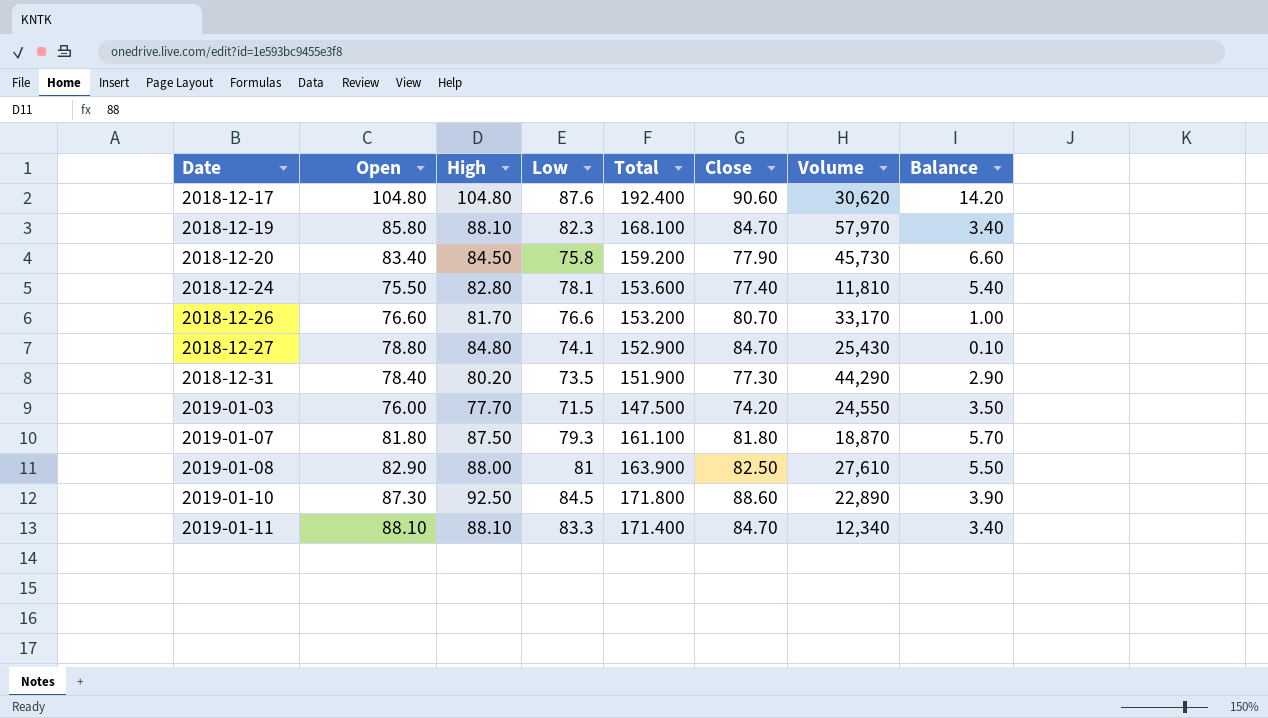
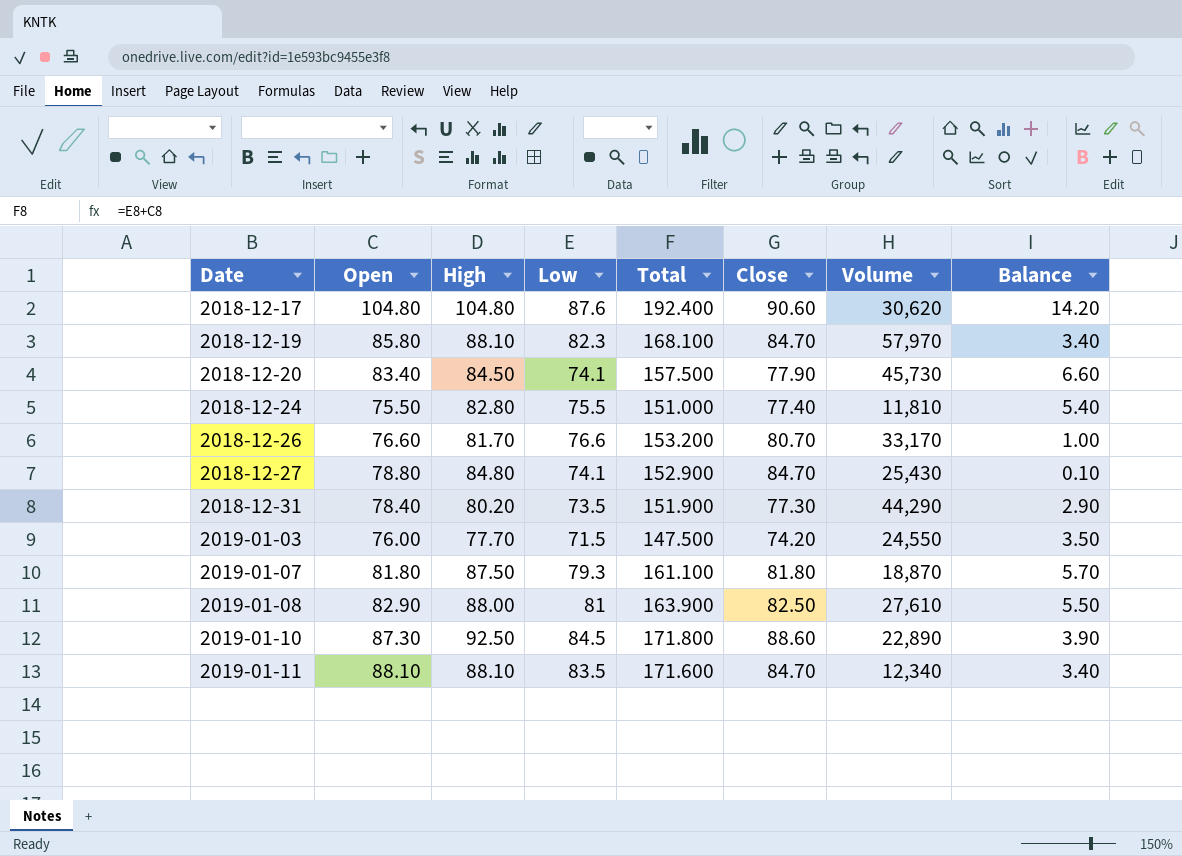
2018-12-20 | Low: 75.8 -> 74.1
2018-12-20 | Total: 159.200 -> 157.500
2018-12-24 | Low: 78.1 -> 75.5
2018-12-24 | Total: 153.600 -> 151.000
2019-01-11 | Low: 83.3 -> 83.5
2019-01-11 | Total: 171.400 -> 171.600

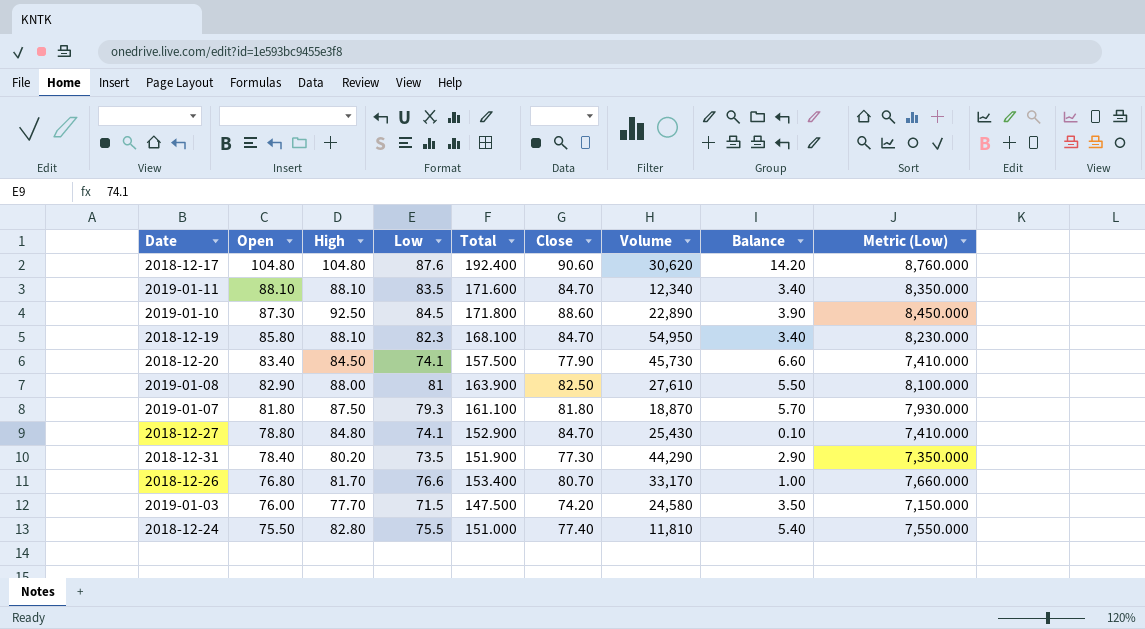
row order: Date ascending -> Open descending
column Metric (Low) | formula: none -> [Low] * 100
2018-12-19 | Volume: 57,970 -> 54,950
2018-12-26 | Open: 76.60 -> 76.80
2018-12-26 | Total: 153.200 -> 153.400
2019-01-03 | Volume: 24,550 -> 24,580

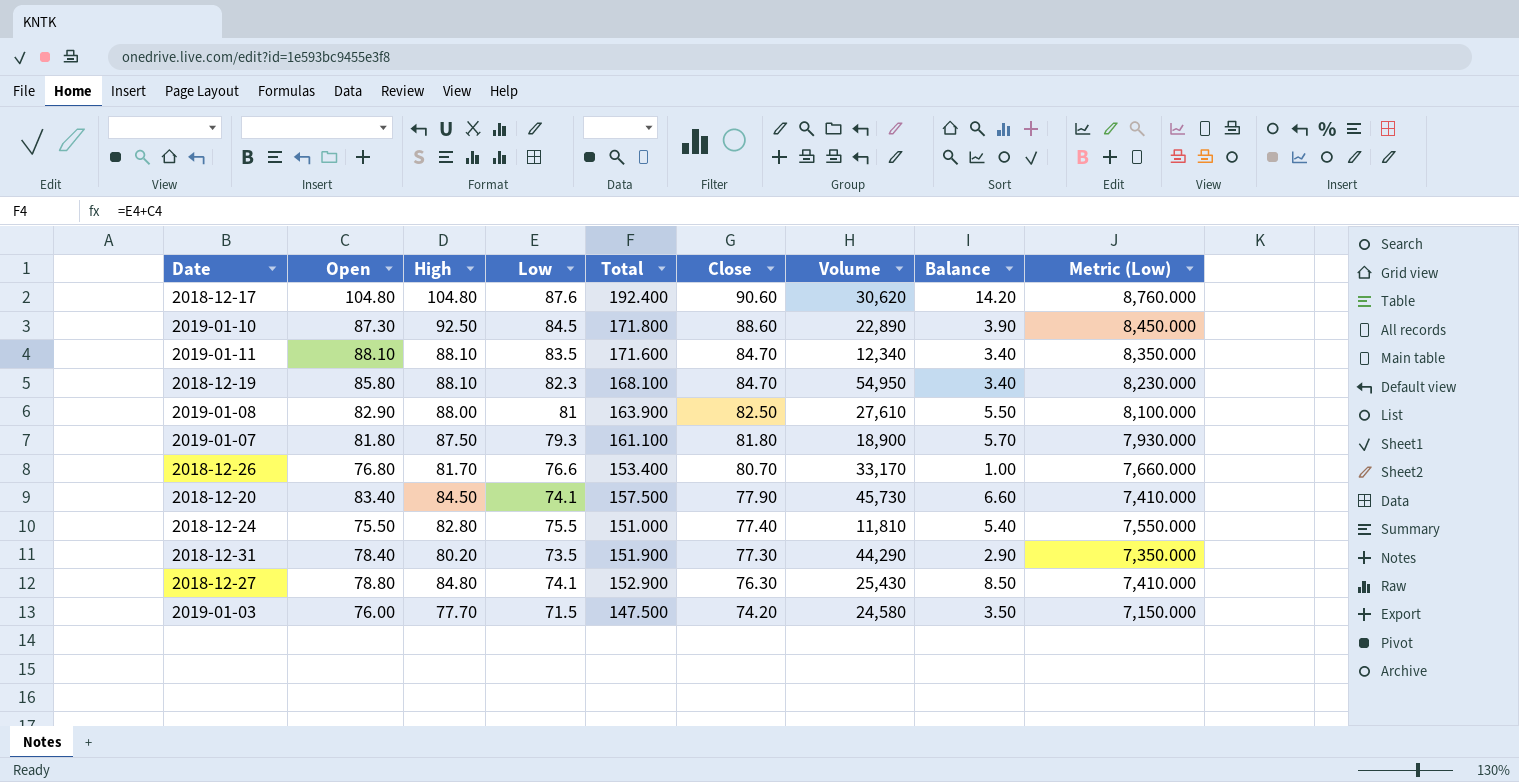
row order: Open descending -> Close descending
2019-01-07 | Volume: 18,870 -> 18,900
2018-12-27 | Close: 84.70 -> 76.30
2018-12-27 | Balance: 0.10 -> 8.50

